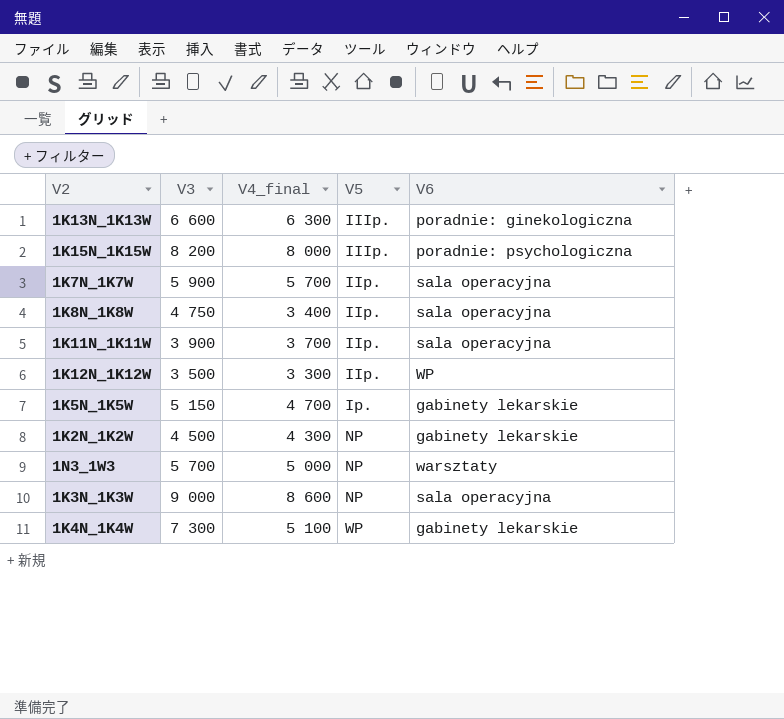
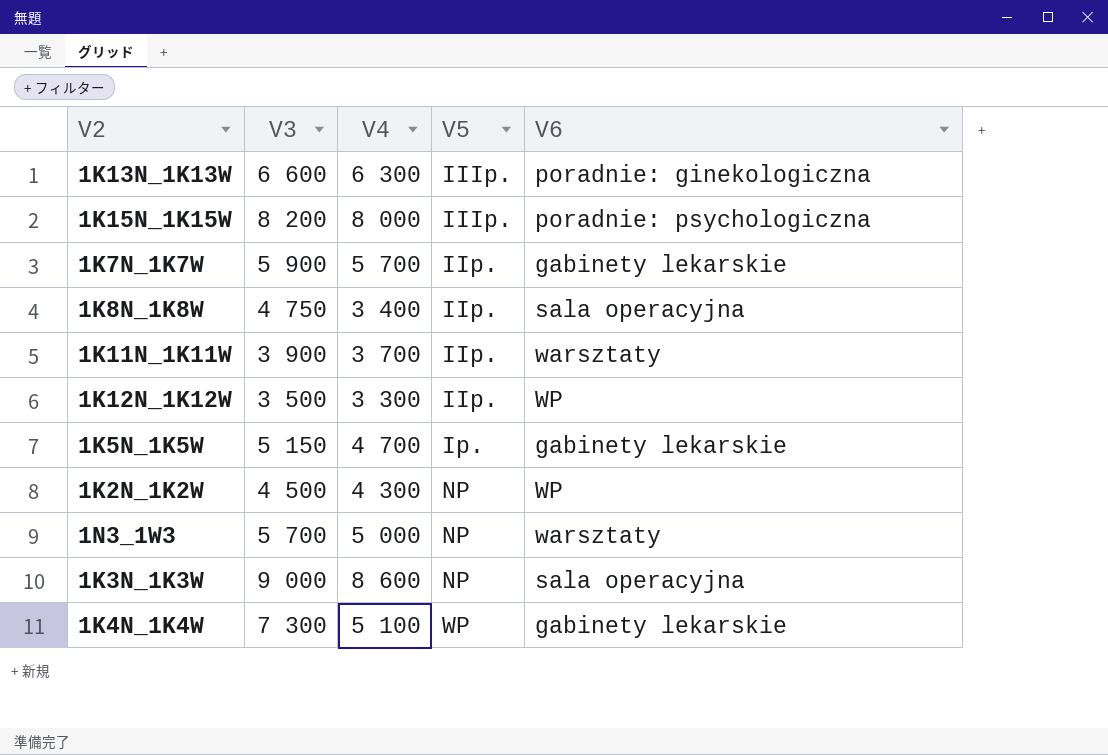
column name: V4_final -> V4
1K7N_1K7W | V6: sala operacyjna -> gabinety lekarskie
1K11N_1K11W | V6: sala operacyjna -> warsztaty
1K2N_1K2W | V6: gabinety lekarskie -> WP

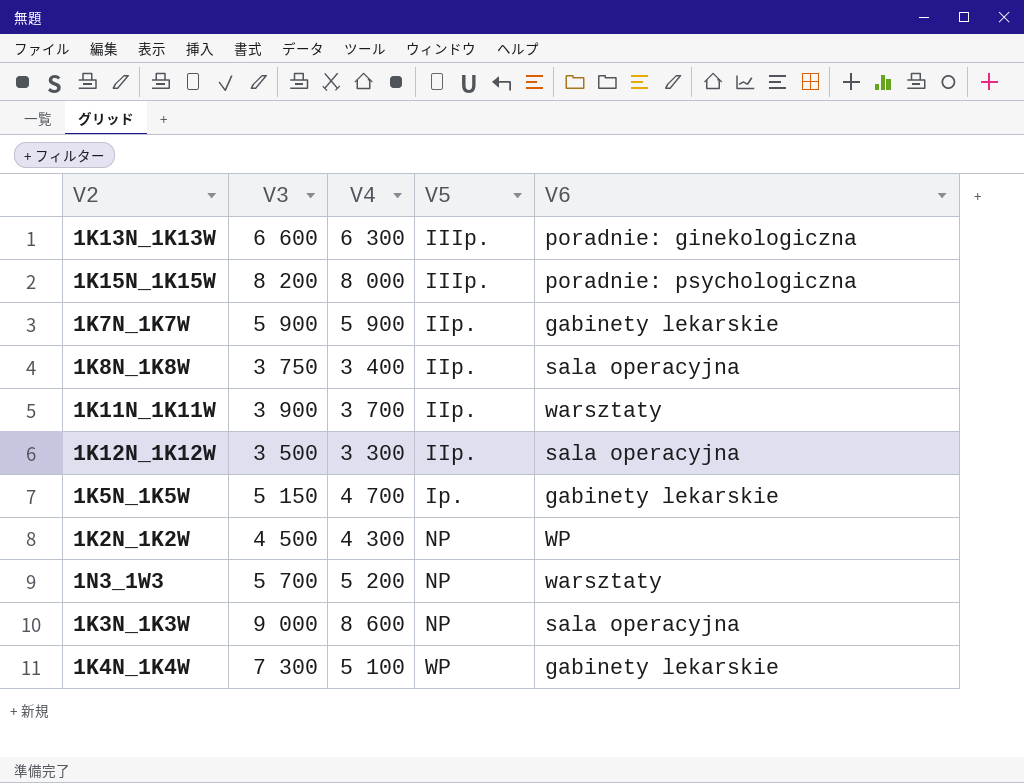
1K7N_1K7W | V4: 5 700 -> 5 900
1K8N_1K8W | V3: 4 750 -> 3 750
1K12N_1K12W | V6: WP -> sala operacyjna
1N3_1W3 | V4: 5 000 -> 5 200

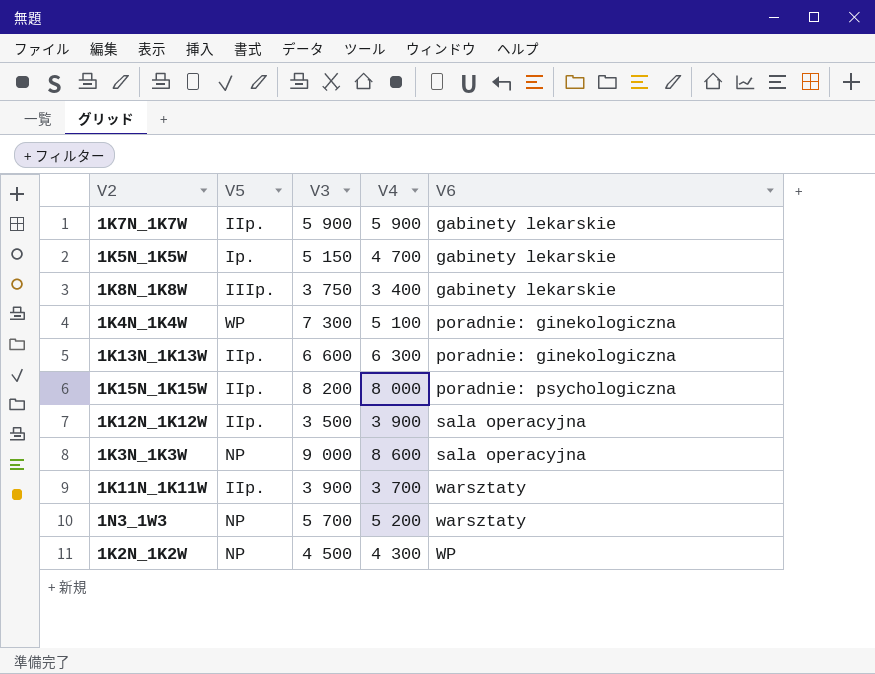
row order: V5 ascending -> V6 ascending
column V5 | position: 4 -> 2
1K8N_1K8W | V5: IIp. -> IIIp.
1K8N_1K8W | V6: sala operacyjna -> gabinety lekarskie
1K4N_1K4W | V6: gabinety lekarskie -> poradnie: ginekologiczna
1K13N_1K13W | V5: IIIp. -> IIp.
1K15N_1K15W | V5: IIIp. -> IIp.
1K12N_1K12W | V4: 3 300 -> 3 900

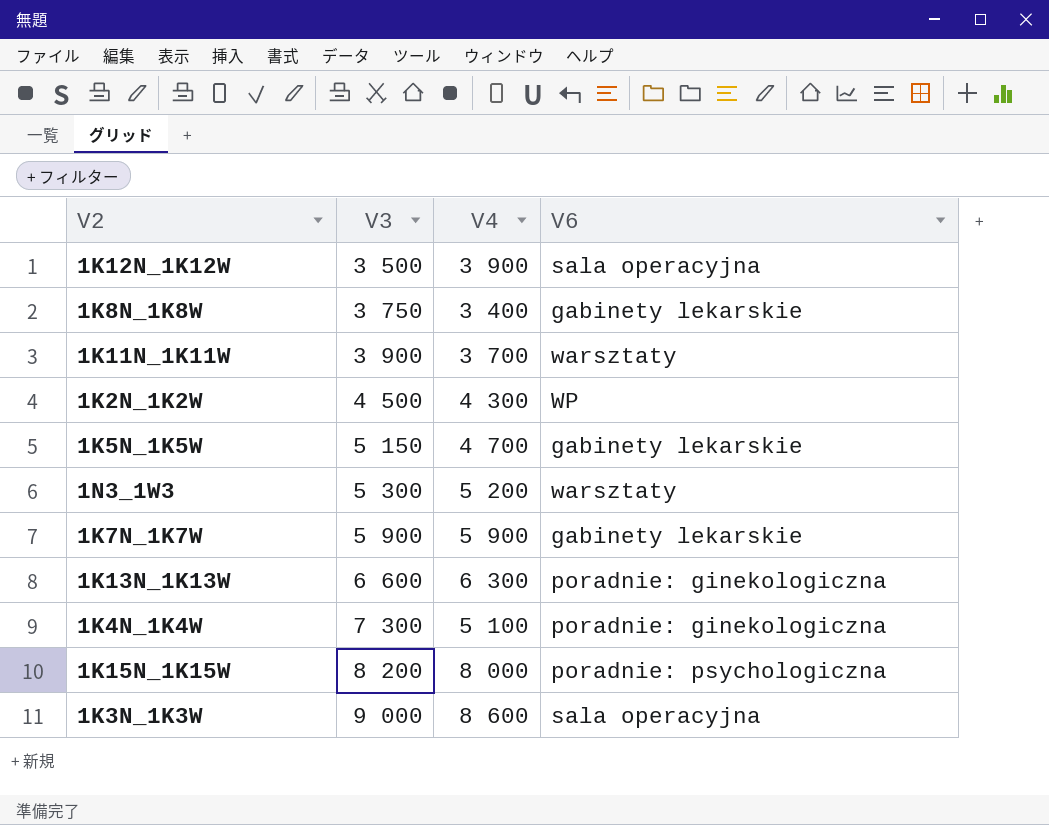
row order: V6 ascending -> V3 ascending
column V5 | position: 2 -> none
1N3_1W3 | V3: 5 700 -> 5 300

